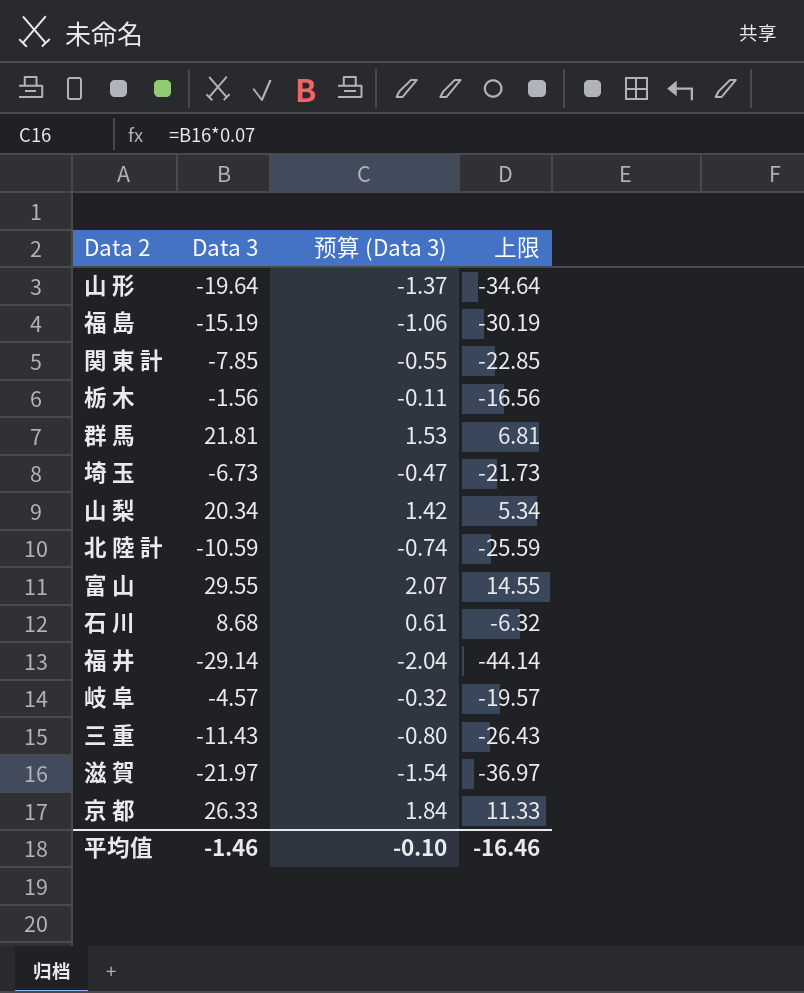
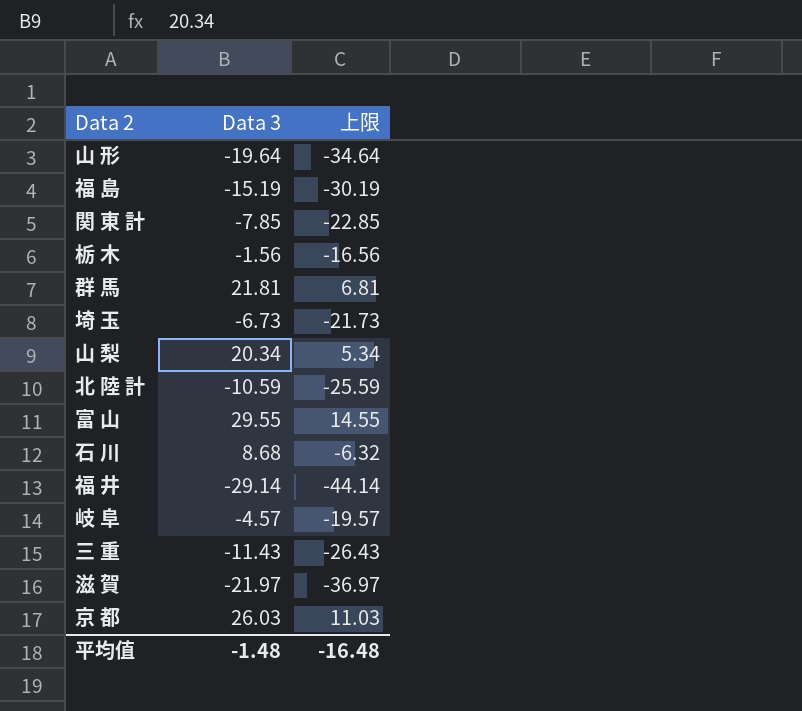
column 预算 (Data 3) | formula: [Data 3] * 0.07 -> none
京 都 | Data 3: 26.33 -> 26.03
京 都 | 上限: 11.33 -> 11.03
平均值 | Data 3: -1.46 -> -1.48
平均值 | 上限: -16.46 -> -16.48

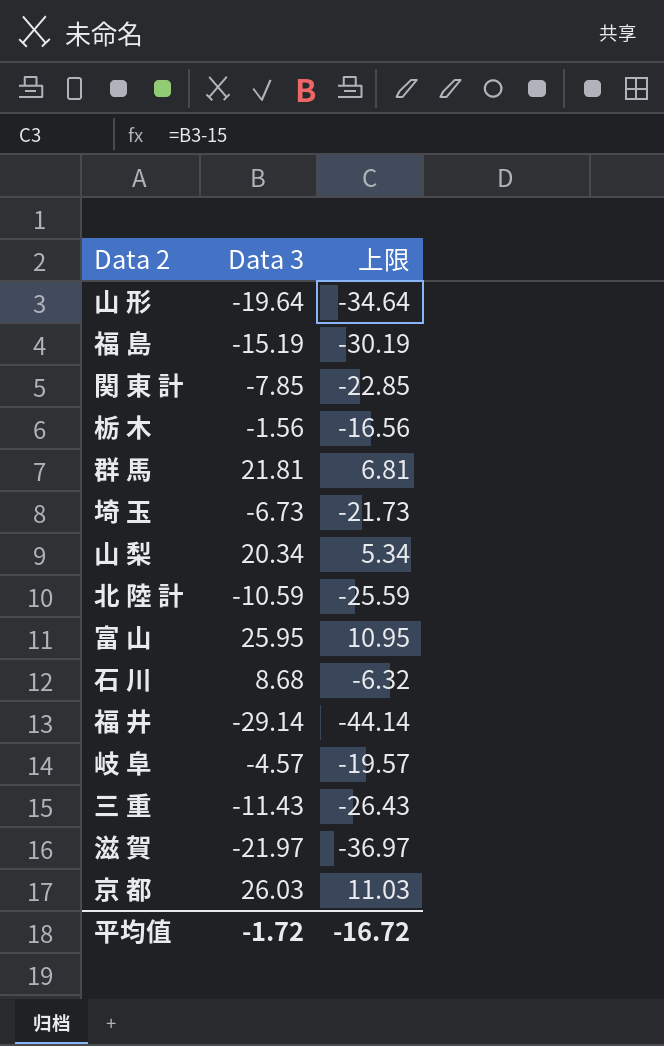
富 山 | Data 3: 29.55 -> 25.95
富 山 | 上限: 14.55 -> 10.95
平均值 | Data 3: -1.48 -> -1.72
平均值 | 上限: -16.48 -> -16.72

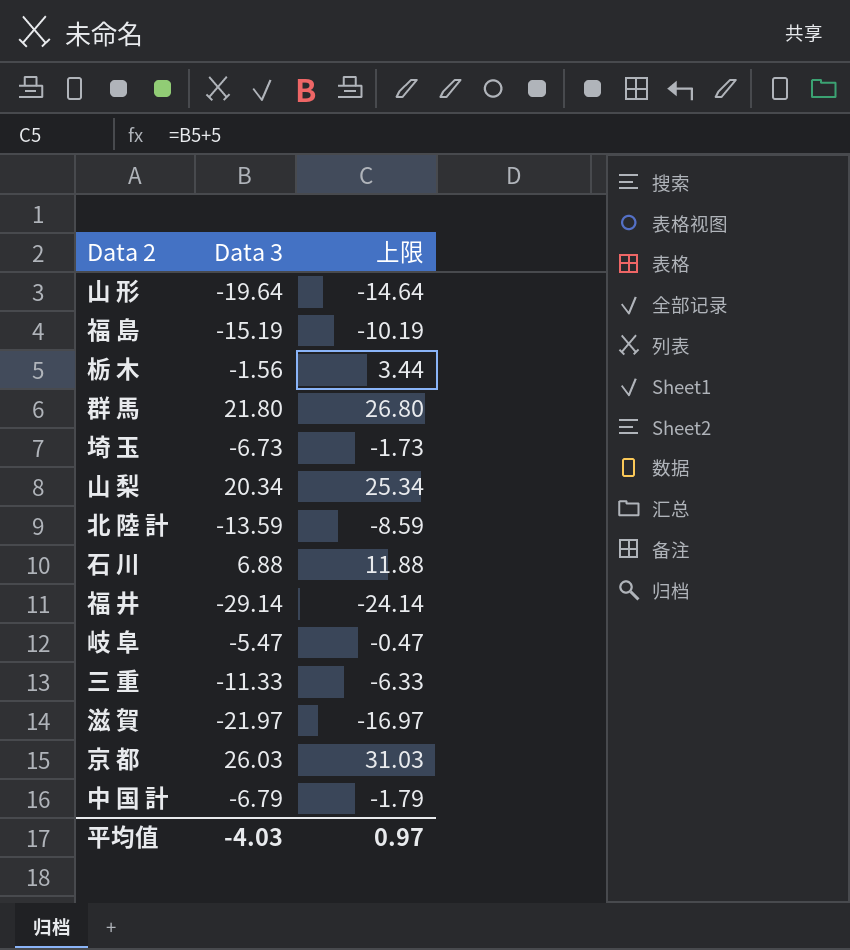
column 上限 | formula: [Data 3] - 15 -> [Data 3] + 5
row 関 東 計: -7.85 | -22.85 -> none
row 富 山: 25.95 | 10.95 -> none
群 馬 | Data 3: 21.81 -> 21.80
北 陸 計 | Data 3: -10.59 -> -13.59
石 川 | Data 3: 8.68 -> 6.88
岐 阜 | Data 3: -4.57 -> -5.47
三 重 | Data 3: -11.43 -> -11.33
row 中 国 計: none -> -6.79 | -1.79
平均值 | Data 3: -1.72 -> -4.03
平均值 | 上限: -16.72 -> 0.97

